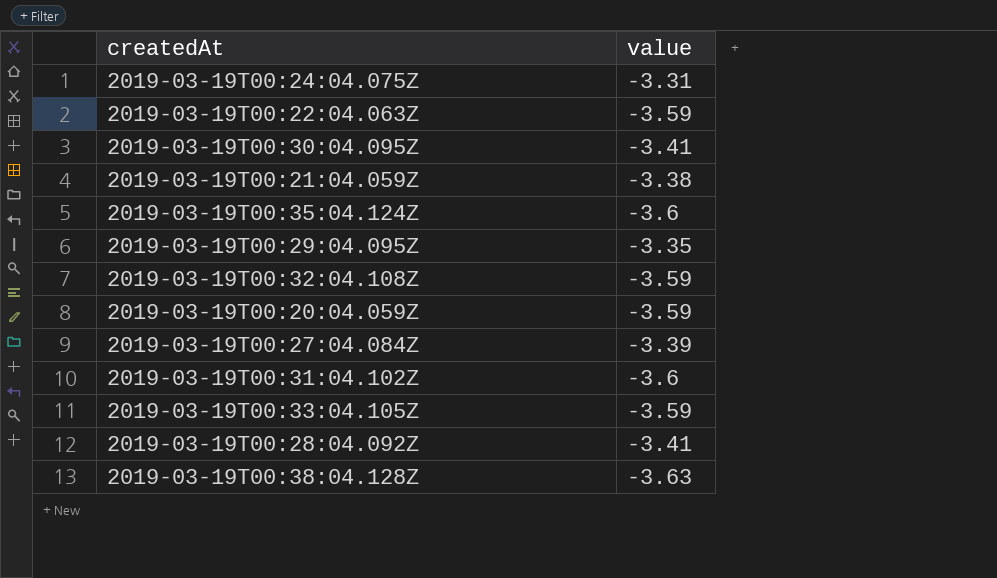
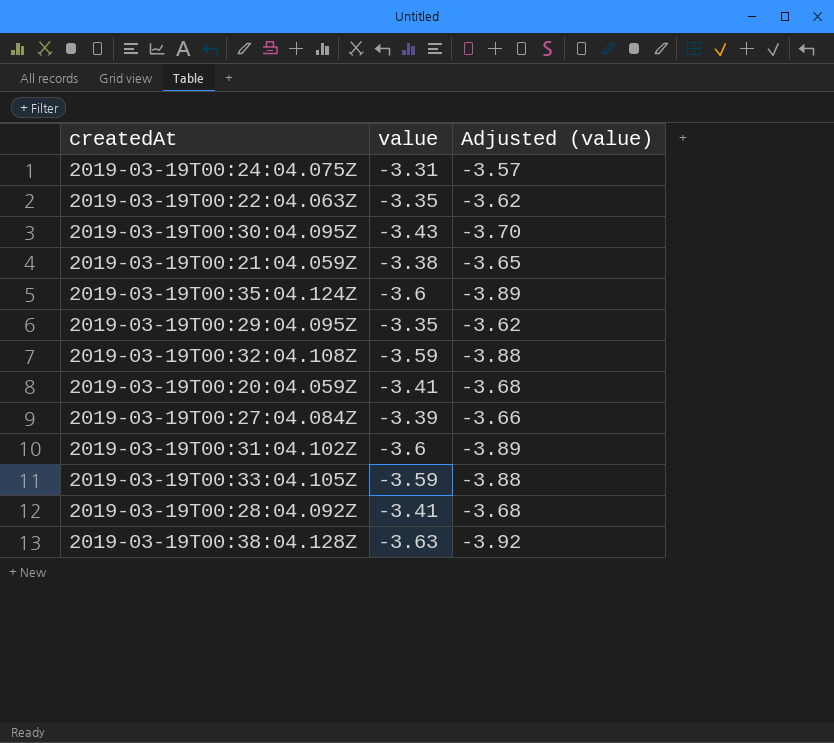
column Adjusted (value) | formula: none -> [value] * 1.08
2019-03-19T00:22:04.063Z | value: -3.59 -> -3.35
2019-03-19T00:30:04.095Z | value: -3.41 -> -3.43
2019-03-19T00:20:04.059Z | value: -3.59 -> -3.41

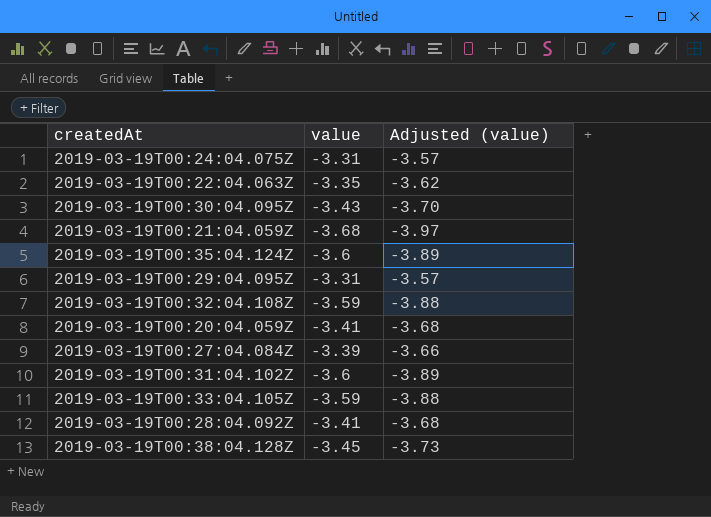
2019-03-19T00:21:04.059Z | value: -3.38 -> -3.68
2019-03-19T00:21:04.059Z | Adjusted (value): -3.65 -> -3.97
2019-03-19T00:29:04.095Z | value: -3.35 -> -3.31
2019-03-19T00:29:04.095Z | Adjusted (value): -3.62 -> -3.57
2019-03-19T00:38:04.128Z | value: -3.63 -> -3.45
2019-03-19T00:38:04.128Z | Adjusted (value): -3.92 -> -3.73

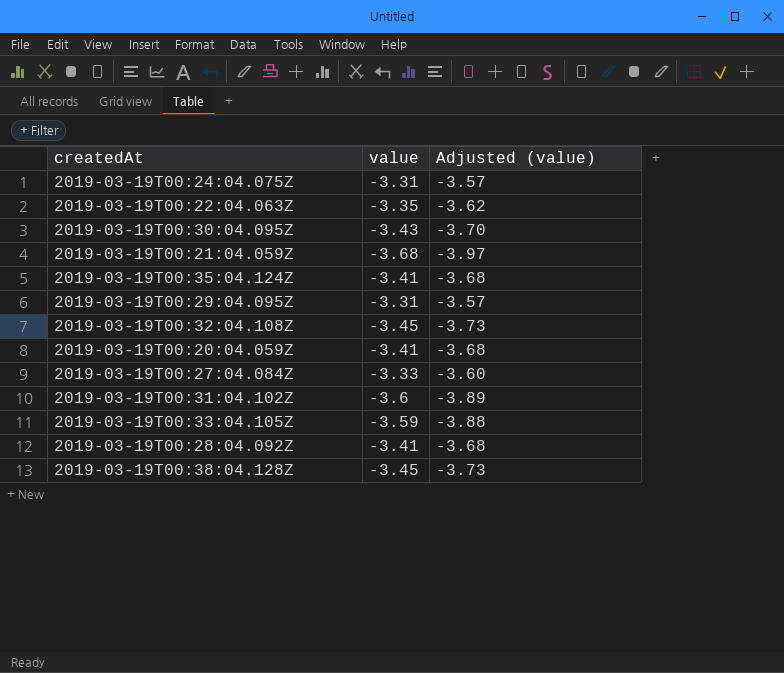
2019-03-19T00:35:04.124Z | value: -3.6 -> -3.41
2019-03-19T00:35:04.124Z | Adjusted (value): -3.89 -> -3.68
2019-03-19T00:32:04.108Z | value: -3.59 -> -3.45
2019-03-19T00:32:04.108Z | Adjusted (value): -3.88 -> -3.73
2019-03-19T00:27:04.084Z | value: -3.39 -> -3.33
2019-03-19T00:27:04.084Z | Adjusted (value): -3.66 -> -3.60

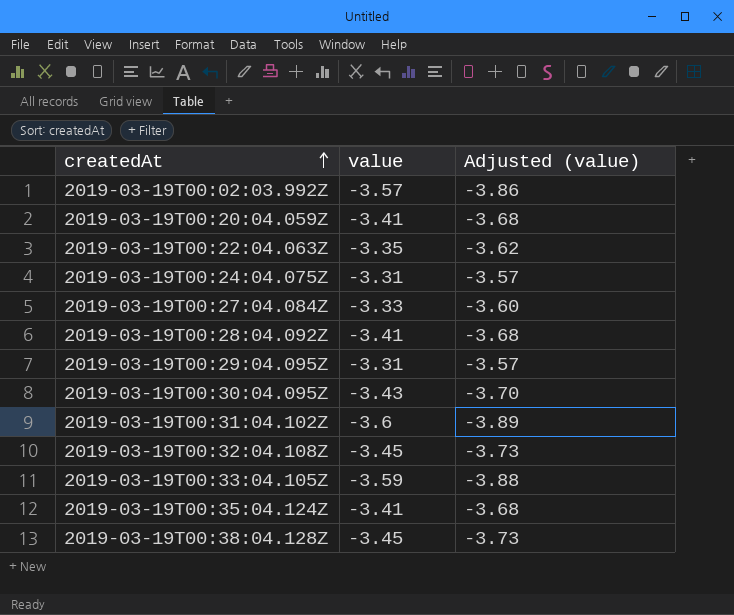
row order: none -> createdAt ascending
row 2019-03-19T00:21:04.059Z: -3.68 | -3.97 -> none
row 2019-03-19T00:02:03.992Z: none -> -3.57 | -3.86

